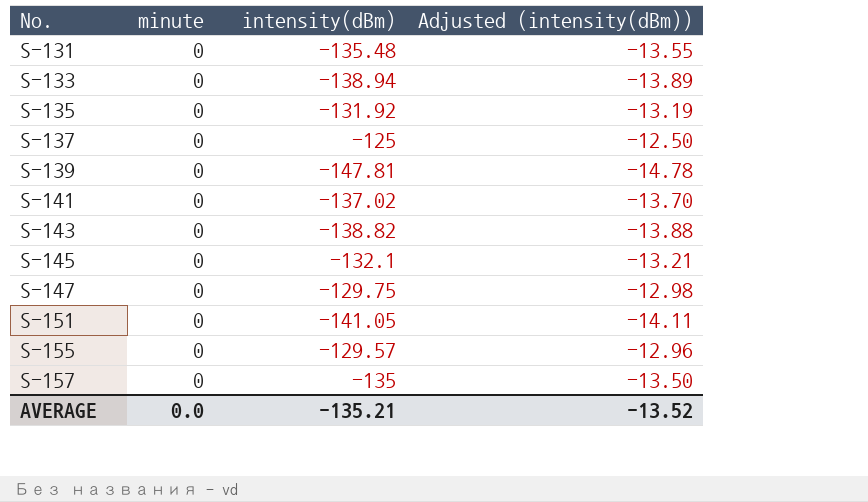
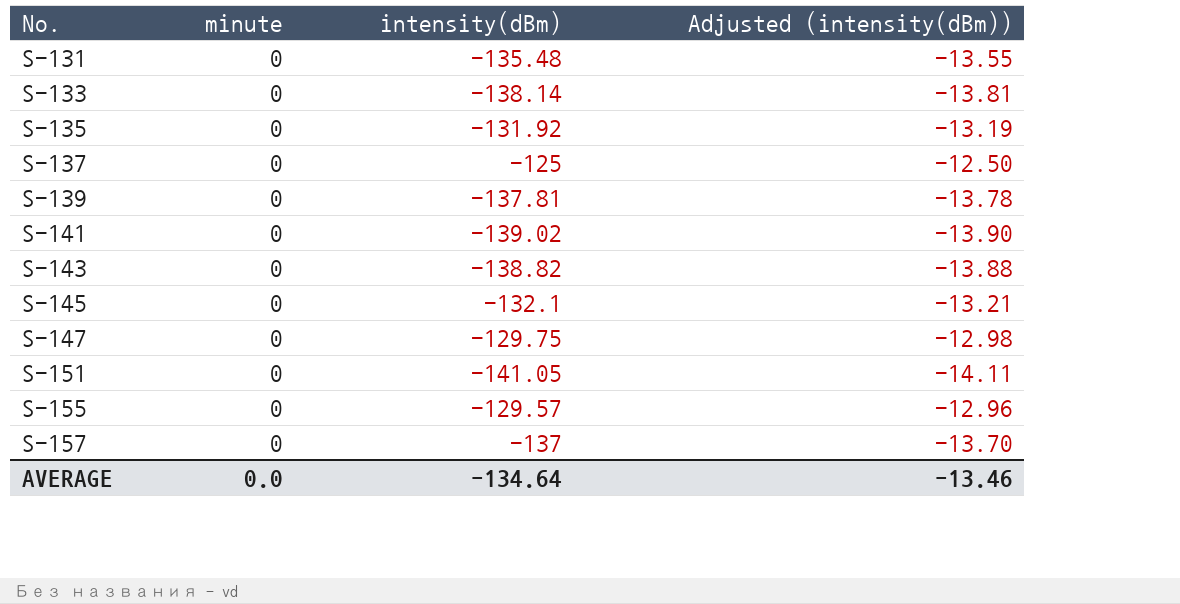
S-133 | intensity(dBm): -138.94 -> -138.14
S-133 | Adjusted (intensity(dBm)): -13.89 -> -13.81
S-139 | intensity(dBm): -147.81 -> -137.81
S-139 | Adjusted (intensity(dBm)): -14.78 -> -13.78
S-141 | intensity(dBm): -137.02 -> -139.02
S-141 | Adjusted (intensity(dBm)): -13.70 -> -13.90
S-157 | intensity(dBm): -135 -> -137
S-157 | Adjusted (intensity(dBm)): -13.50 -> -13.70
AVERAGE | intensity(dBm): -135.21 -> -134.64
AVERAGE | Adjusted (intensity(dBm)): -13.52 -> -13.46

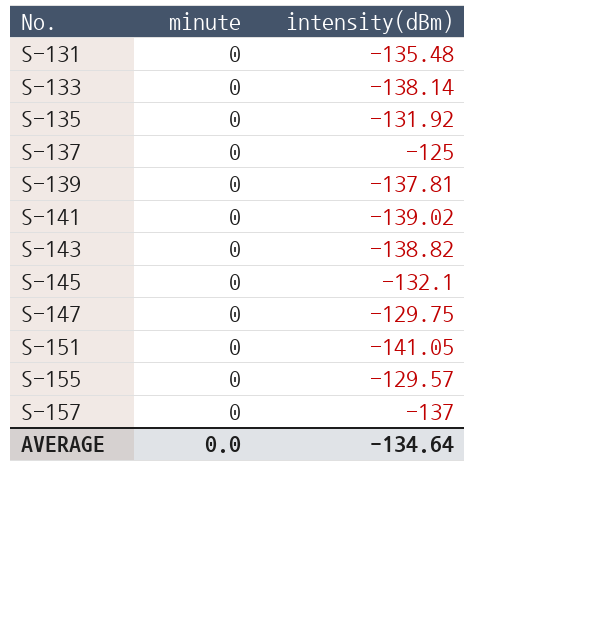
column Adjusted (intensity(dBm)) | formula: [intensity(dBm)] * 0.1 -> none

